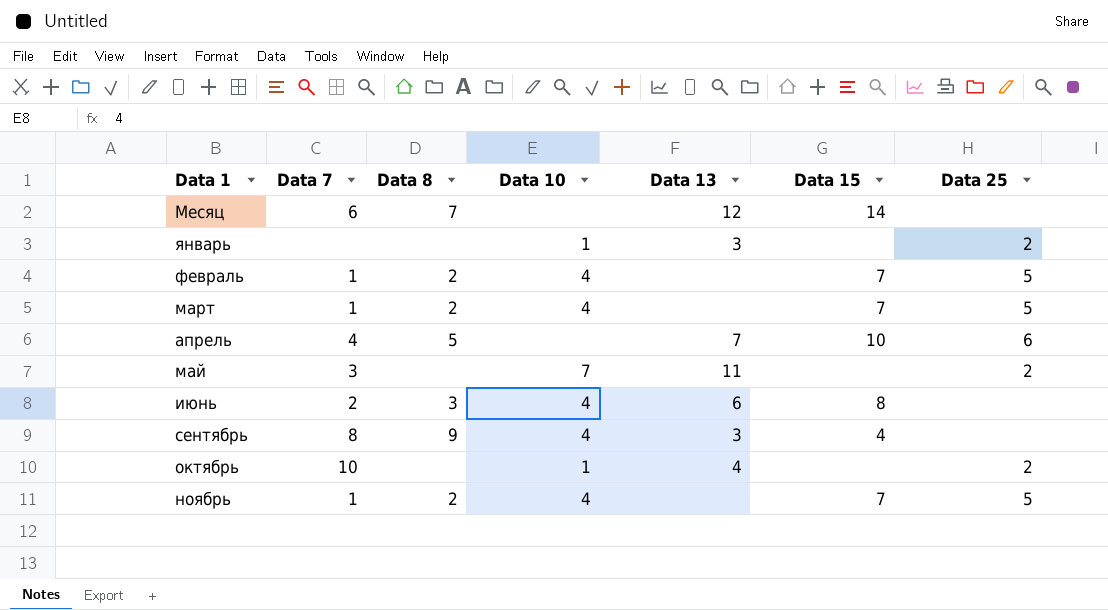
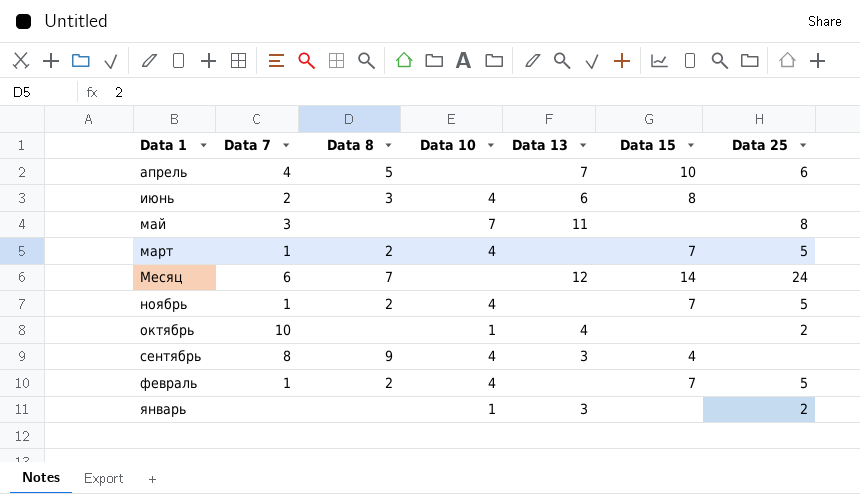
row order: none -> Data 1 ascending
май | Data 25: 2 -> 8
Месяц | Data 25: none -> 24

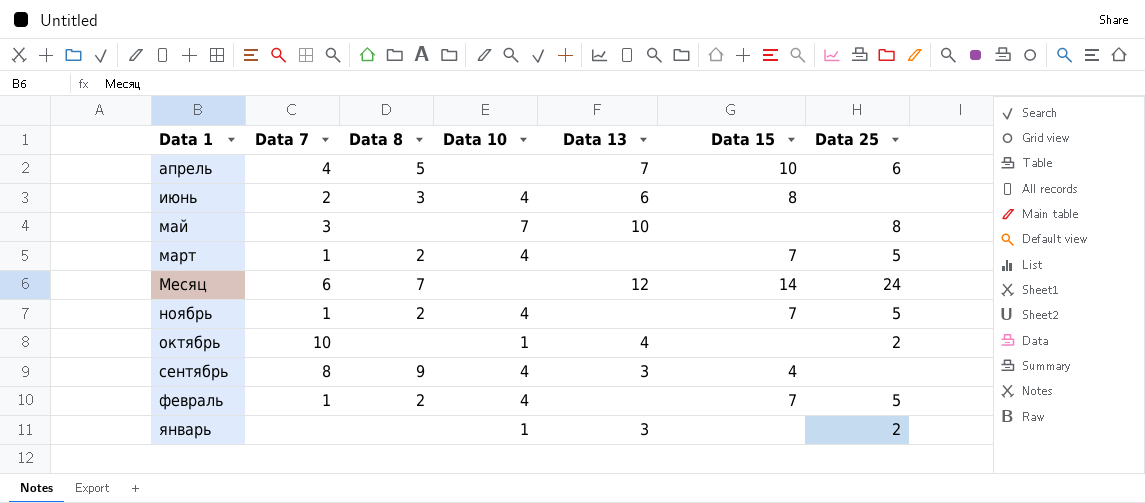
май | Data 13: 11 -> 10

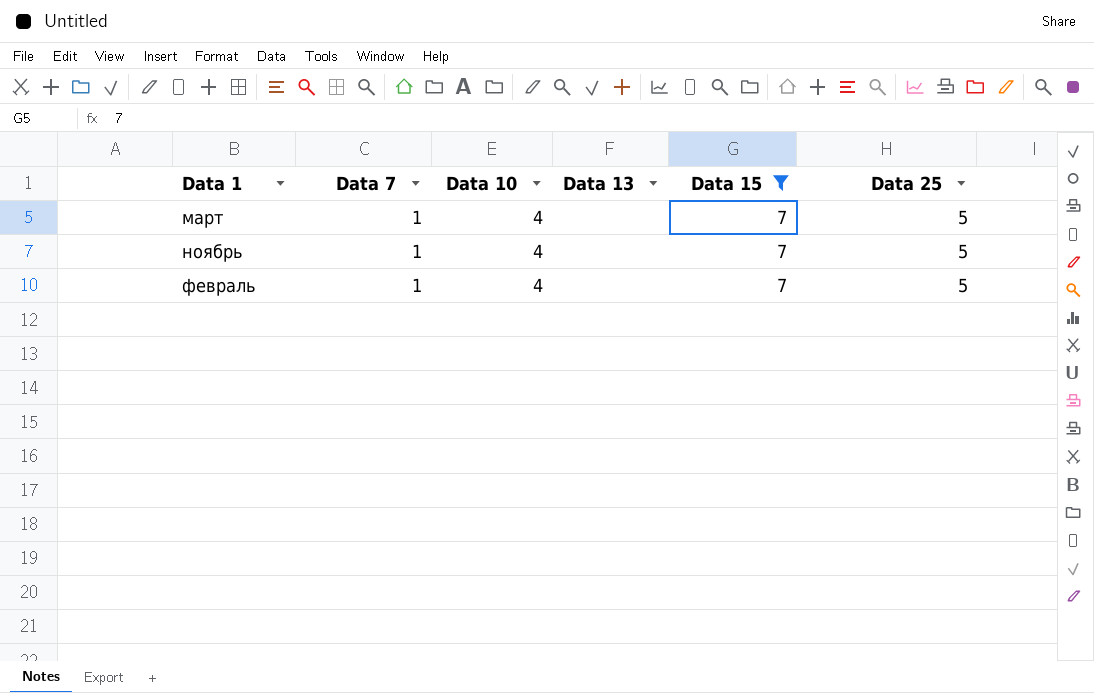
filter: none -> Data 15 = 7
column Data 8 | position: 3 -> none

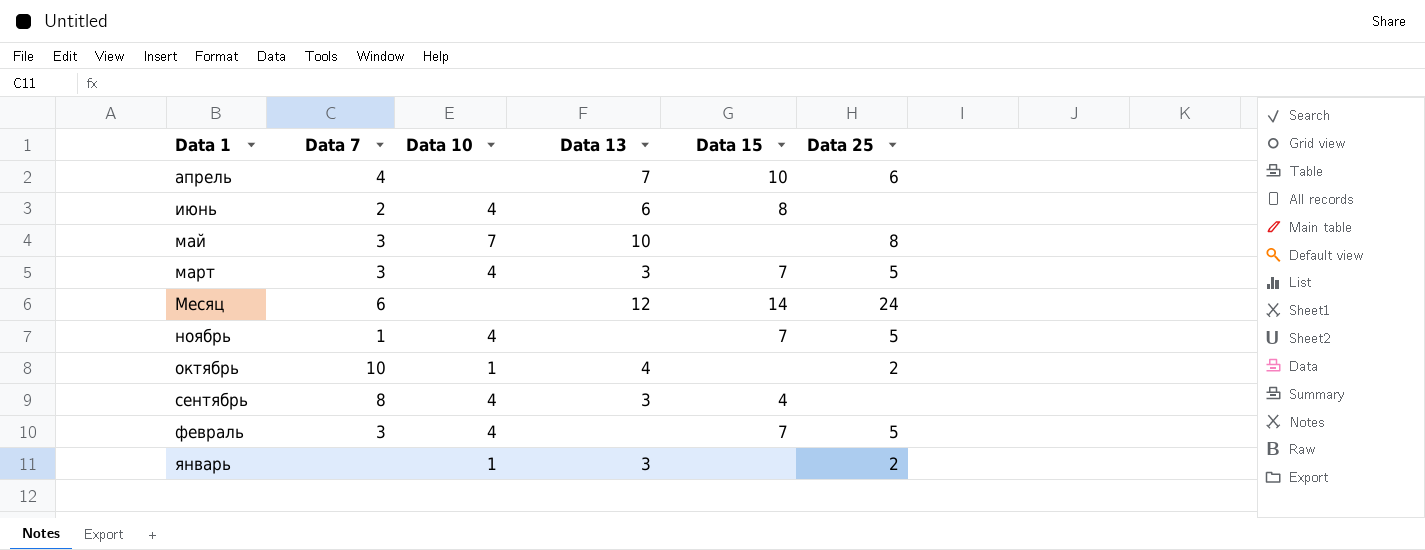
filter: Data 15 = 7 -> none
март | Data 7: 1 -> 3
март | Data 13: none -> 3
февраль | Data 7: 1 -> 3

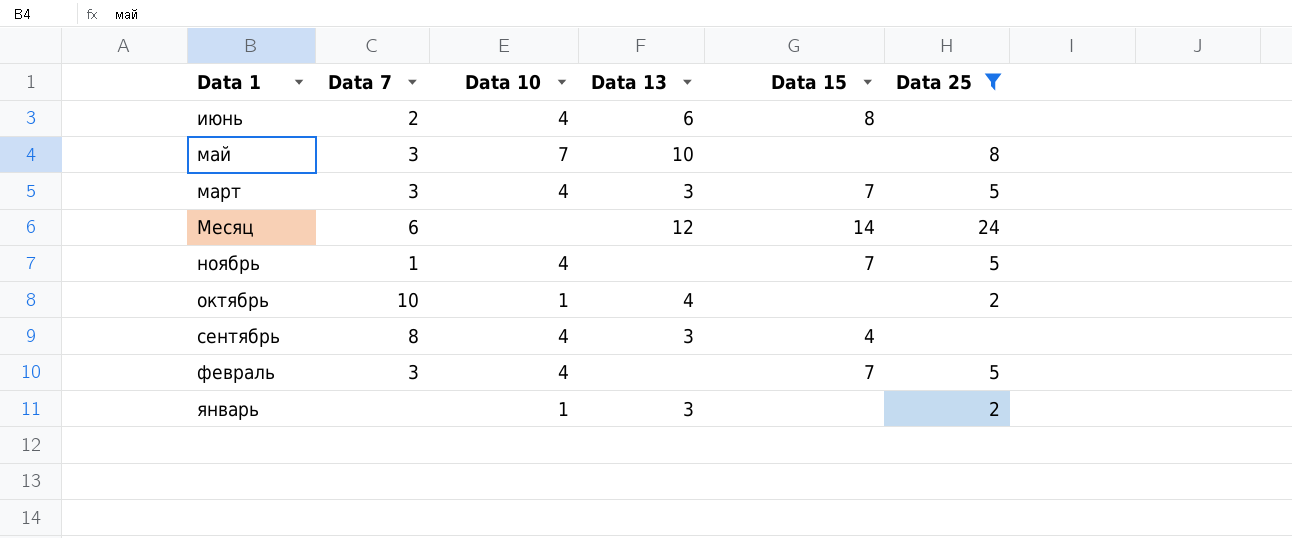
filter: none -> Data 25 != 6

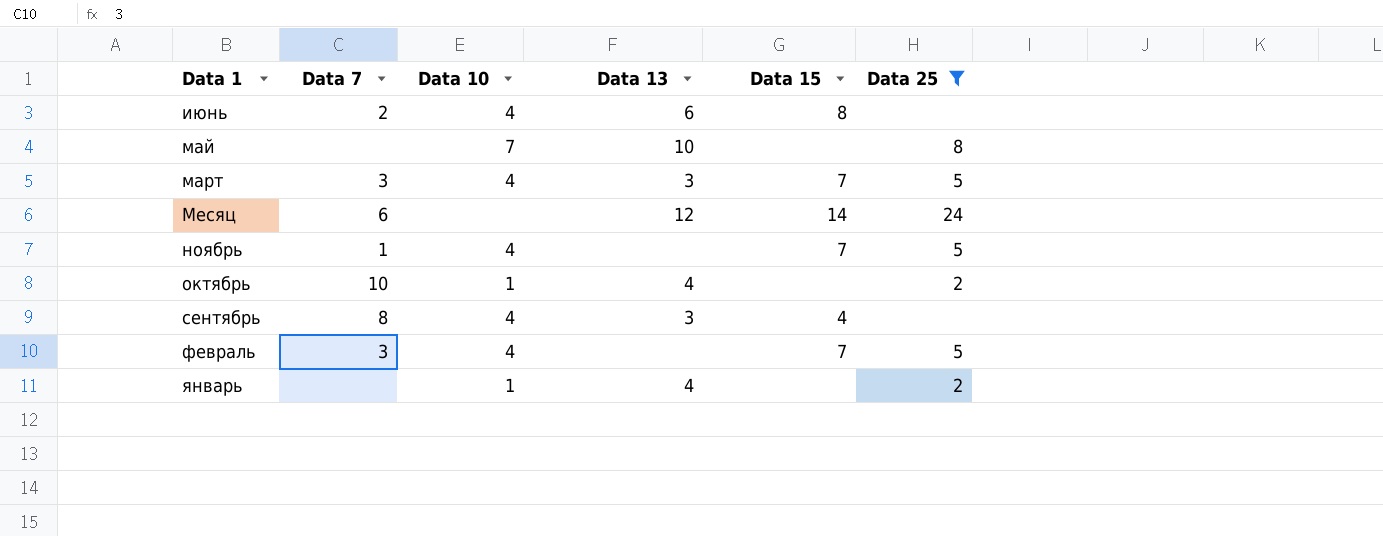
май | Data 7: 3 -> none
январь | Data 13: 3 -> 4

